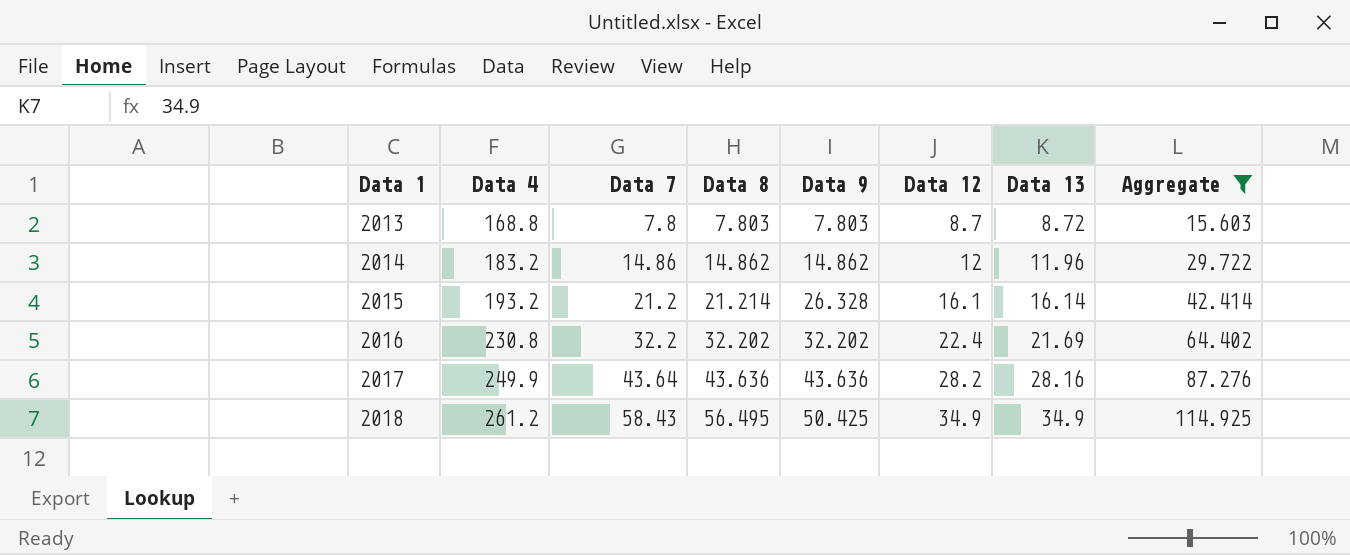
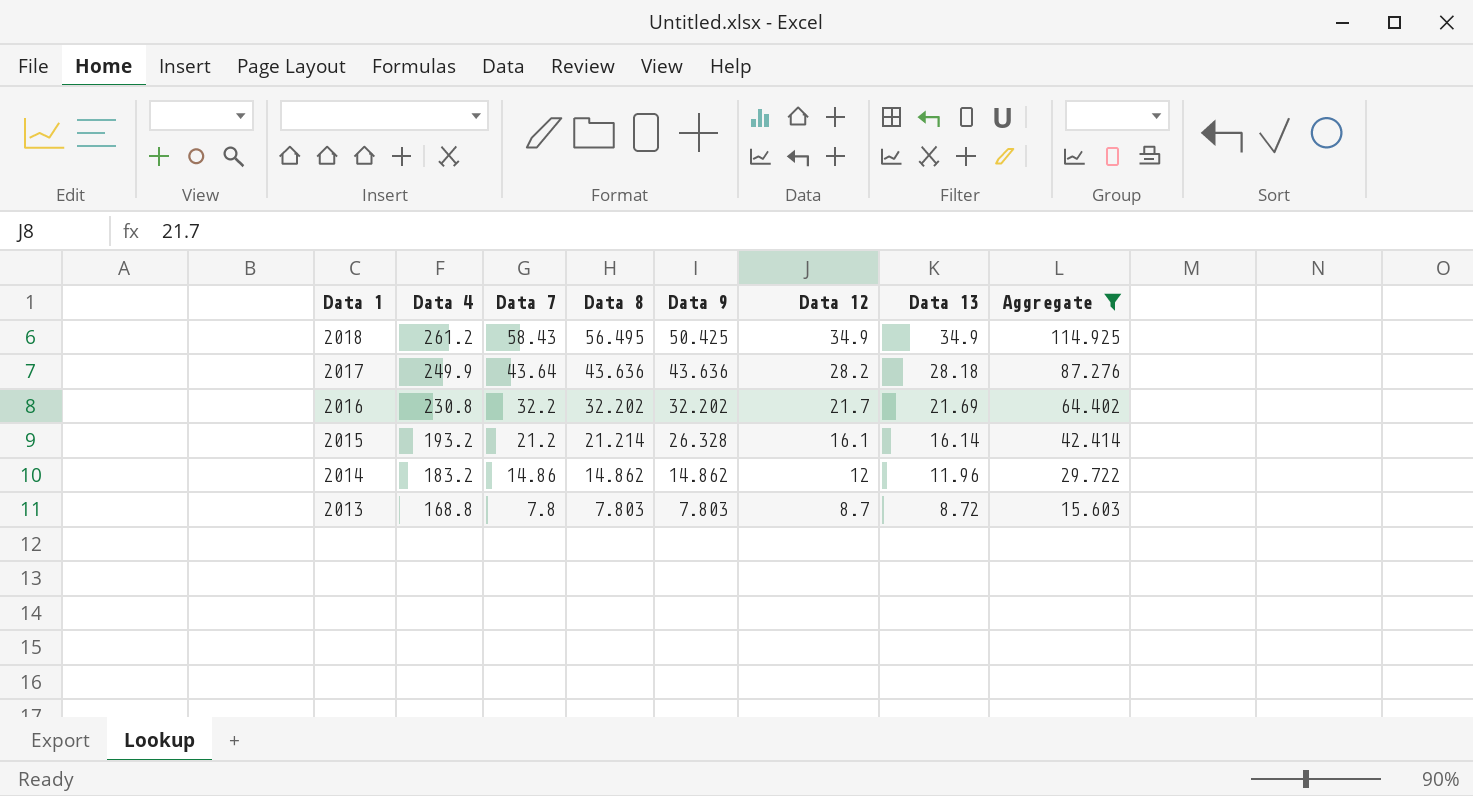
row order: Data 1 ascending -> Data 1 descending
2017 | Data 13: 28.16 -> 28.18
2016 | Data 12: 22.4 -> 21.7

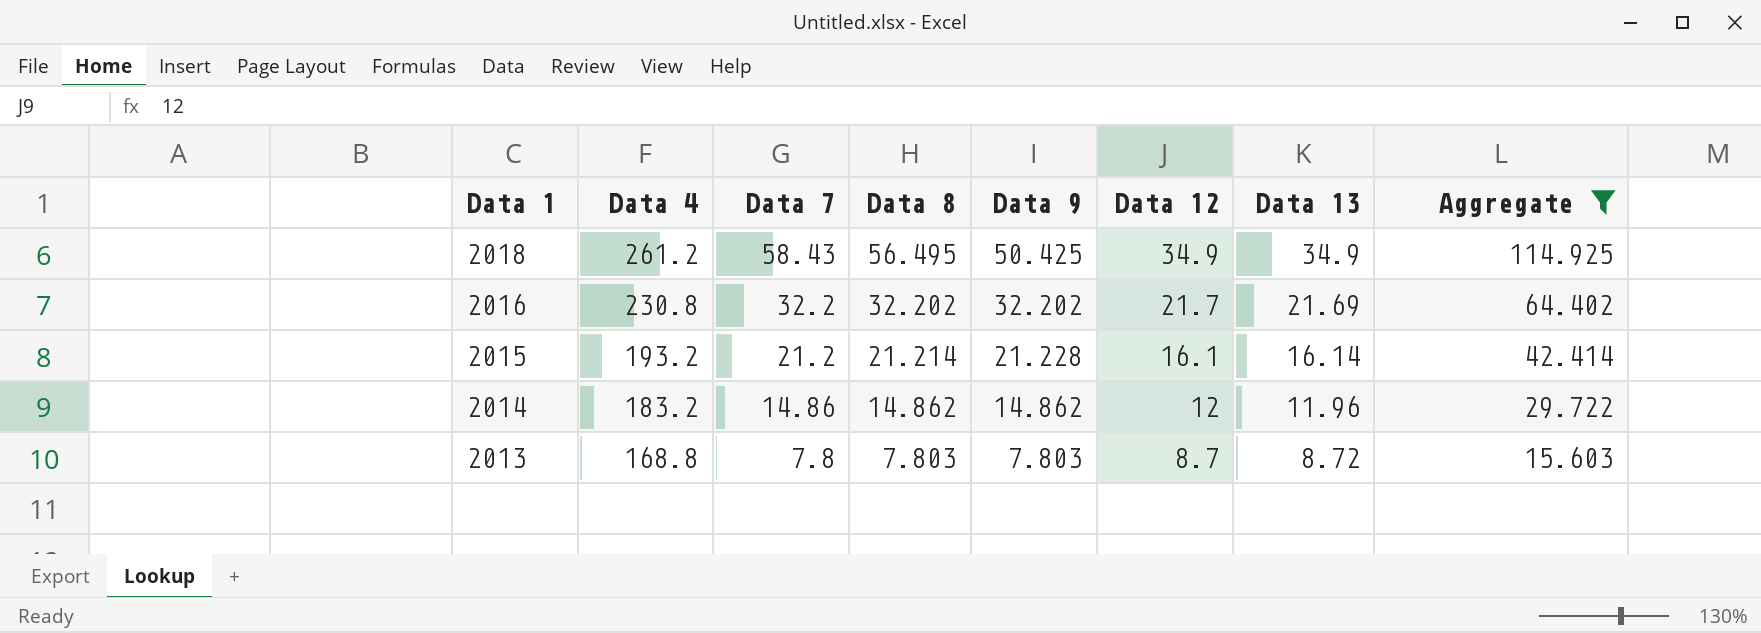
row 2017: 249.9 | 43.64 | 43.636 | 43.636 | 28.2 | 28.18 | 87.276 -> none
2015 | Data 9: 26.328 -> 21.228

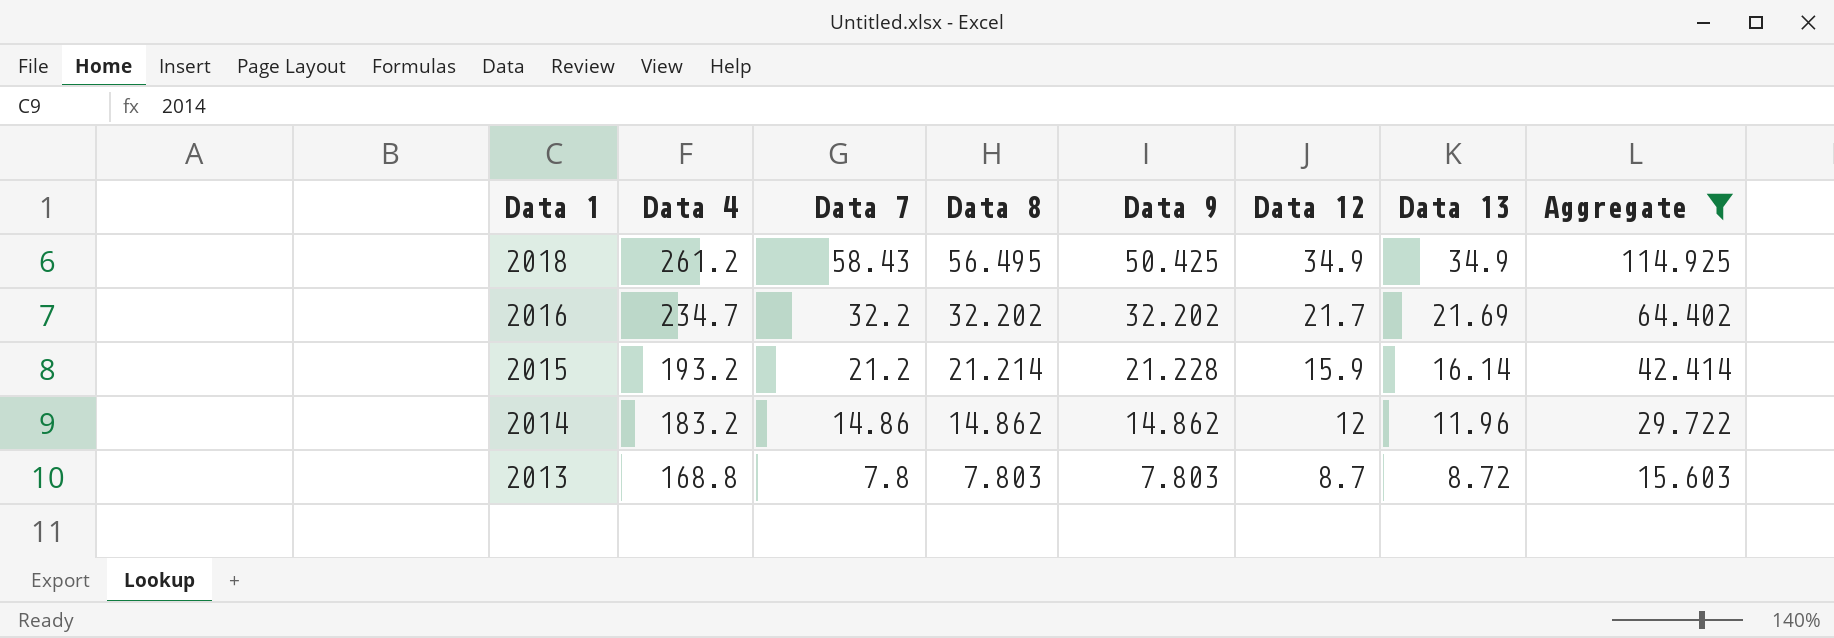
2016 | Data 4: 230.8 -> 234.7
2015 | Data 12: 16.1 -> 15.9

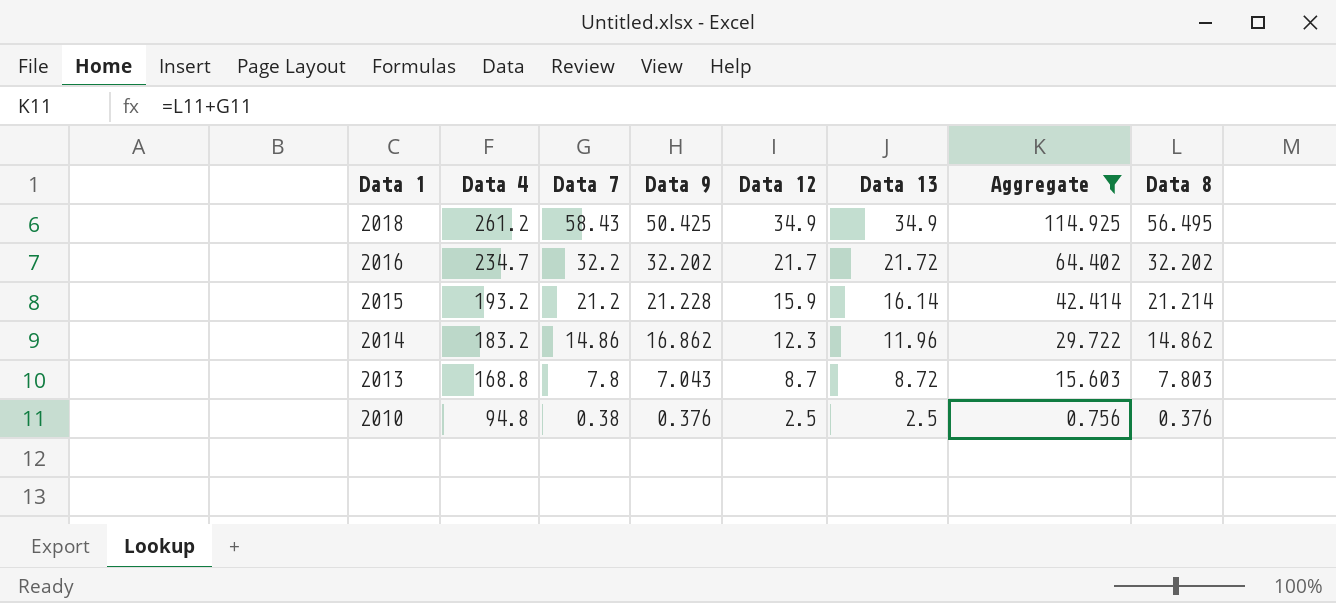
column Data 8 | position: 4 -> 8
2016 | Data 13: 21.69 -> 21.72
2014 | Data 9: 14.862 -> 16.862
2014 | Data 12: 12 -> 12.3
2013 | Data 9: 7.803 -> 7.043
row 2010: none -> 94.8 | 0.38 | 0.376 | 2.5 | 2.5 | 0.756 | 0.376

